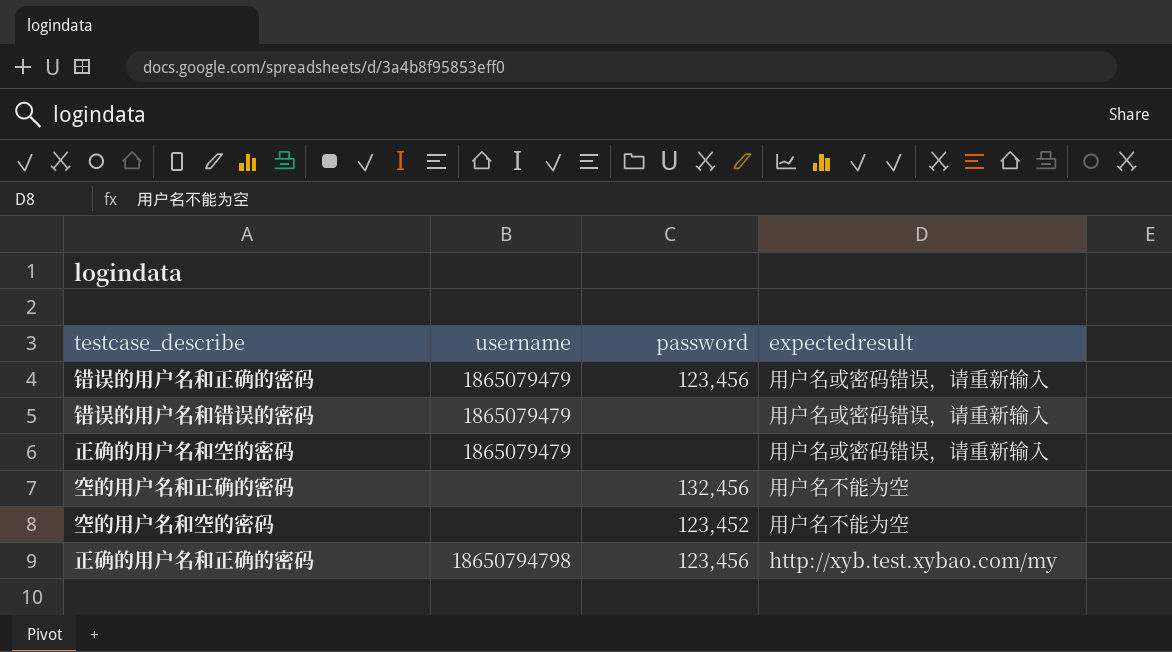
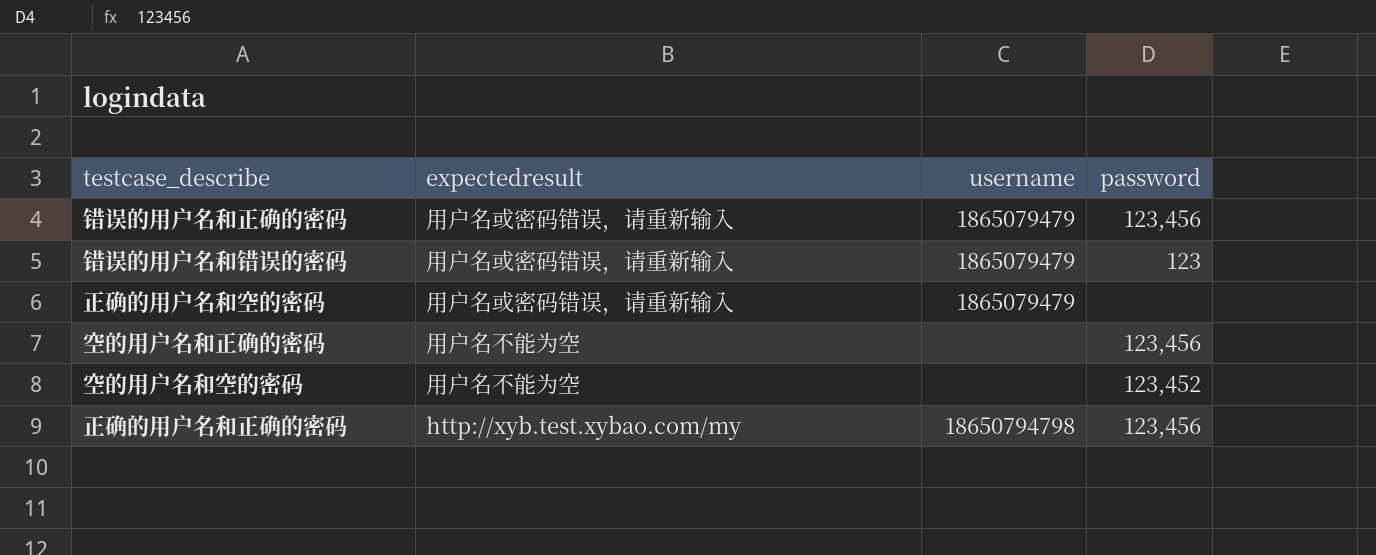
column expectedresult | position: 4 -> 2
错误的用户名和错误的密码 | password: none -> 123
空的用户名和正确的密码 | password: 132,456 -> 123,456

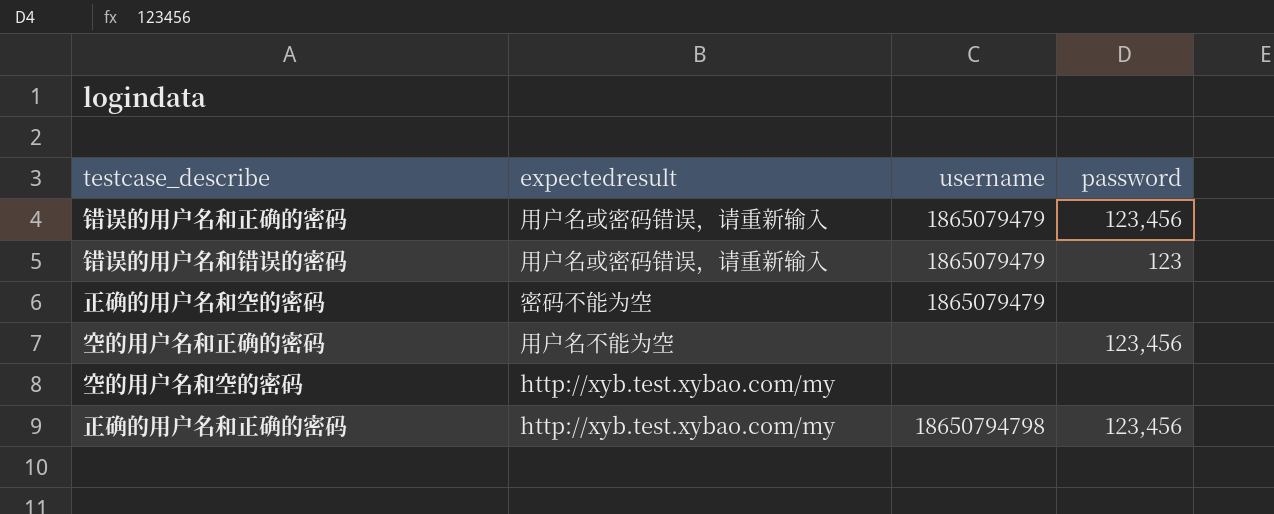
正确的用户名和空的密码 | expectedresult: 用户名或密码错误，请重新输入 -> 密码不能为空
空的用户名和空的密码 | expectedresult: 用户名不能为空 -> http://xyb.test.xybao.com/my
空的用户名和空的密码 | password: 123,452 -> none

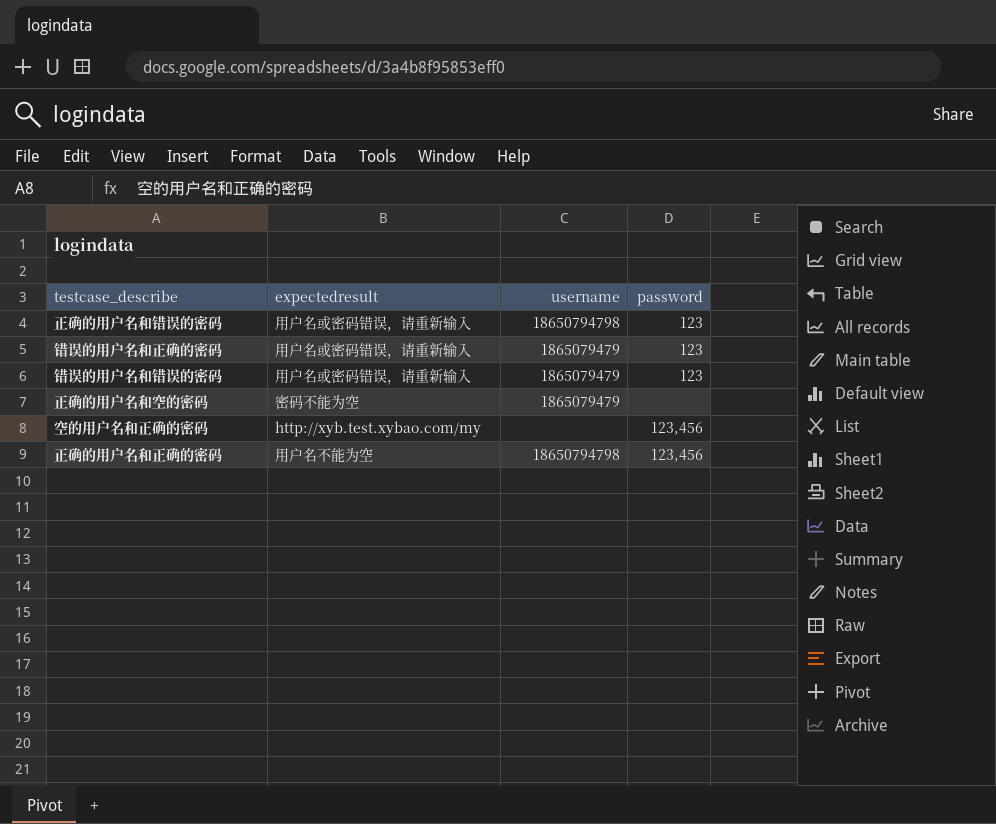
row 空的用户名和空的密码: http://xyb.test.xybao.com/my | none | none -> none
row 正确的用户名和错误的密码: none -> 用户名或密码错误，请重新输入 | 18650794798 | 123
错误的用户名和正确的密码 | password: 123,456 -> 123
空的用户名和正确的密码 | expectedresult: 用户名不能为空 -> http://xyb.test.xybao.com/my
正确的用户名和正确的密码 | expectedresult: http://xyb.test.xybao.com/my -> 用户名不能为空

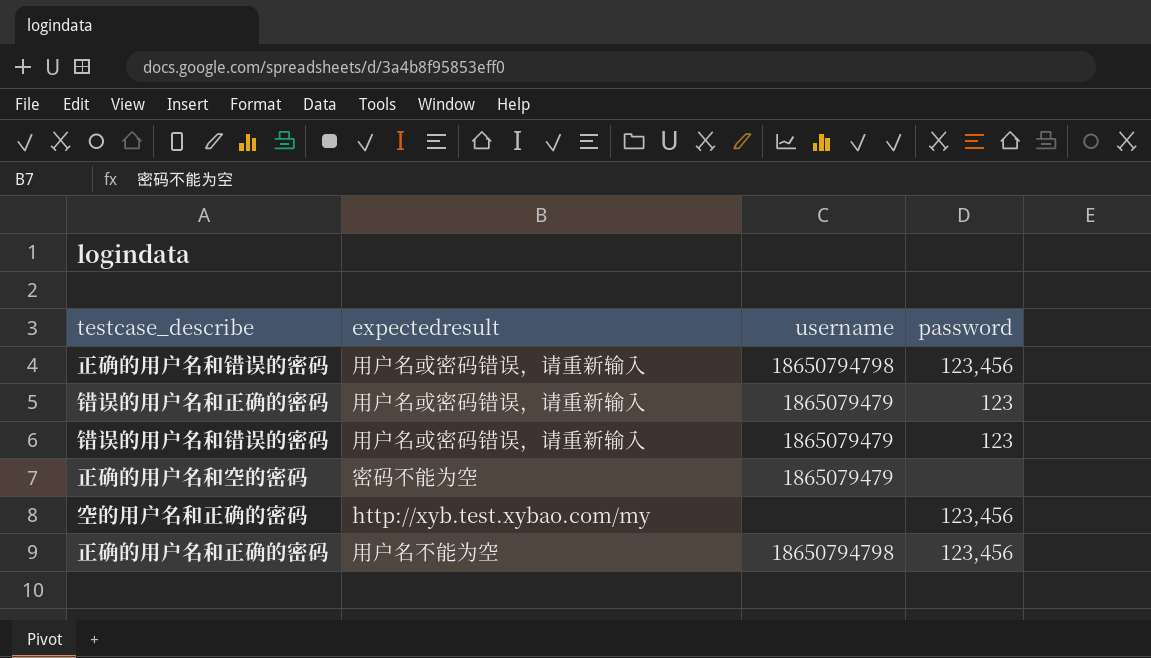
正确的用户名和错误的密码 | password: 123 -> 123,456

